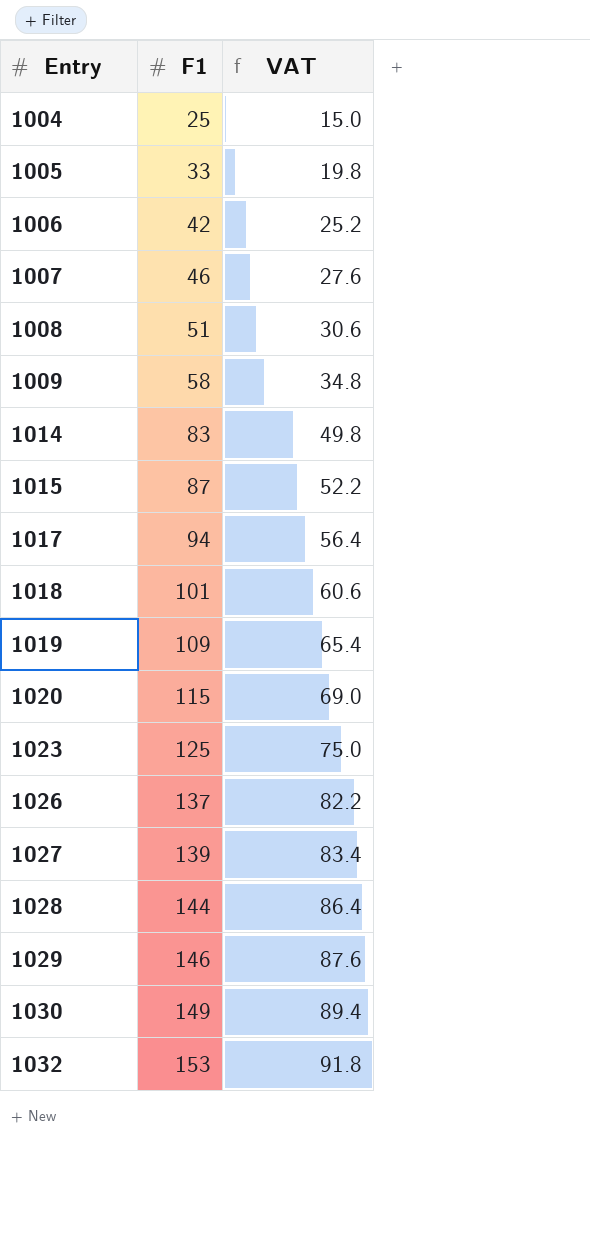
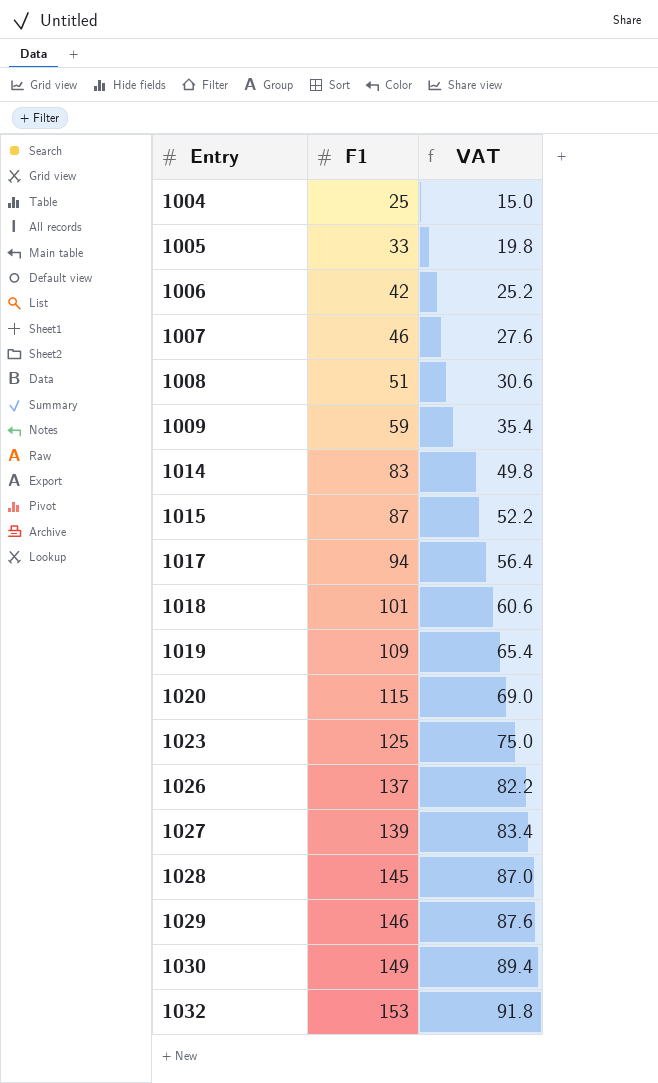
1009 | F1: 58 -> 59
1009 | VAT: 34.8 -> 35.4
1028 | F1: 144 -> 145
1028 | VAT: 86.4 -> 87.0

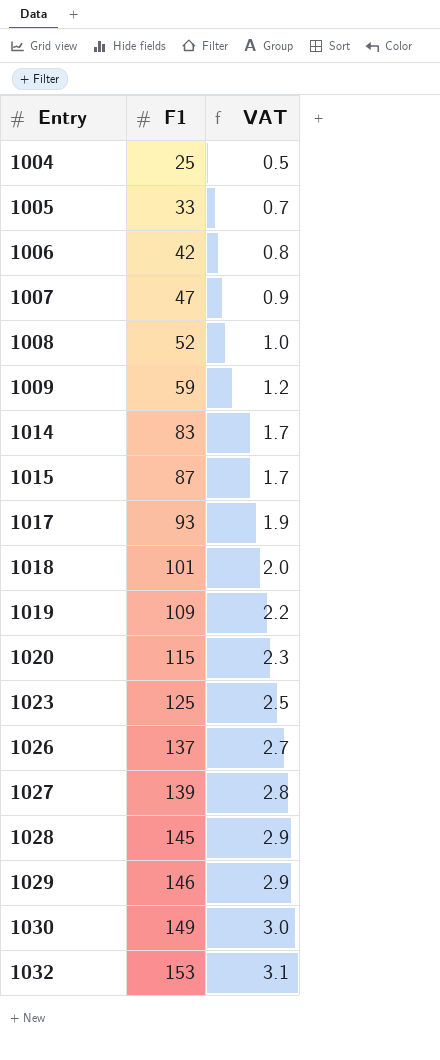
column VAT | formula: [F1] * 0.6 -> [F1] * 0.02
1007 | F1: 46 -> 47
1008 | F1: 51 -> 52
1017 | F1: 94 -> 93

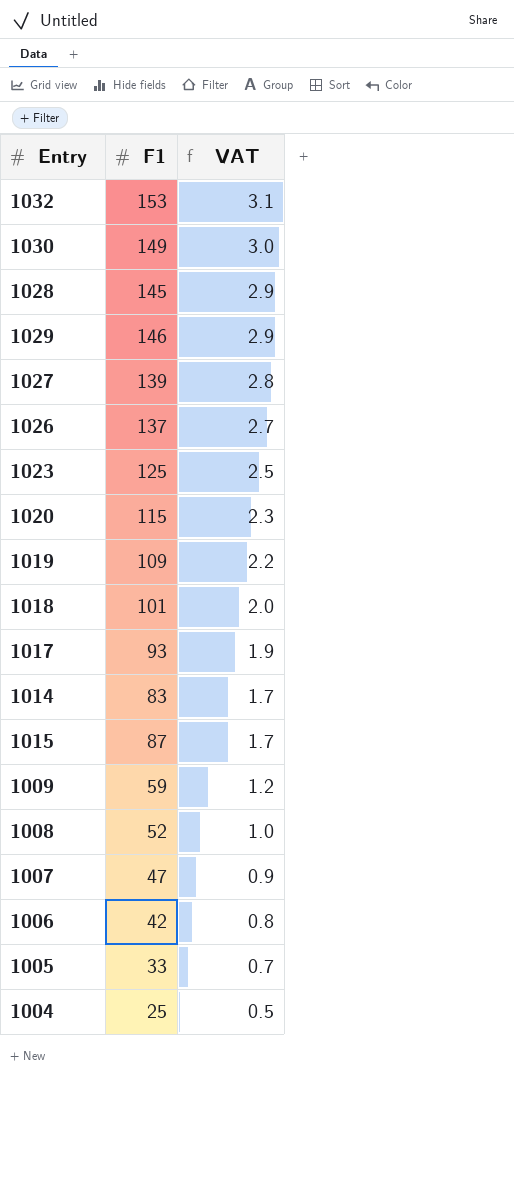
row order: Entry ascending -> VAT descending

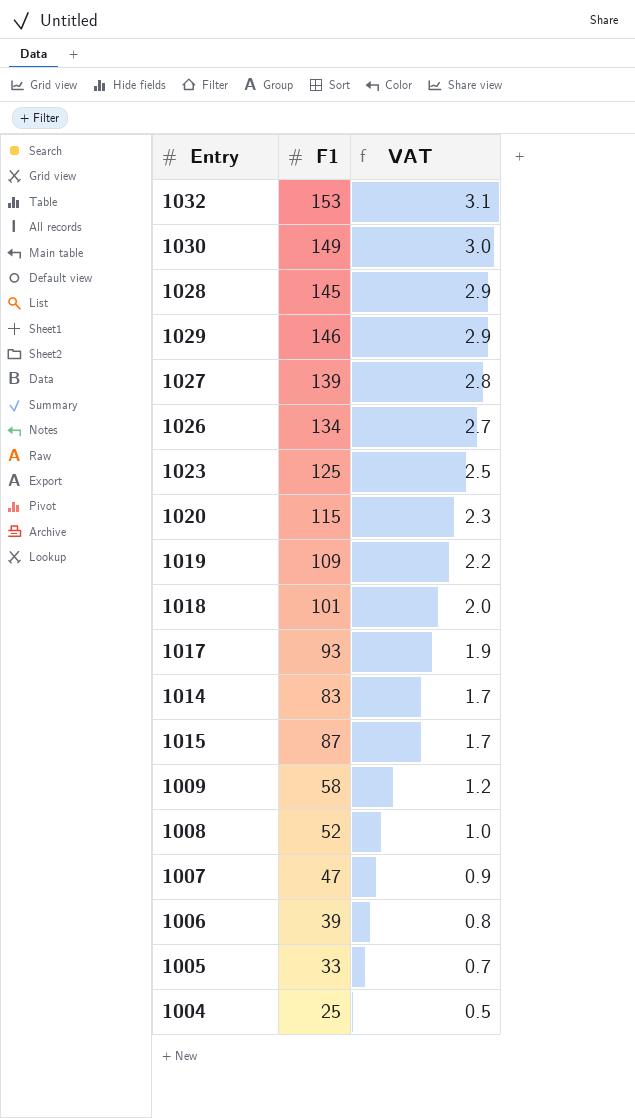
1026 | F1: 137 -> 134
1009 | F1: 59 -> 58
1006 | F1: 42 -> 39

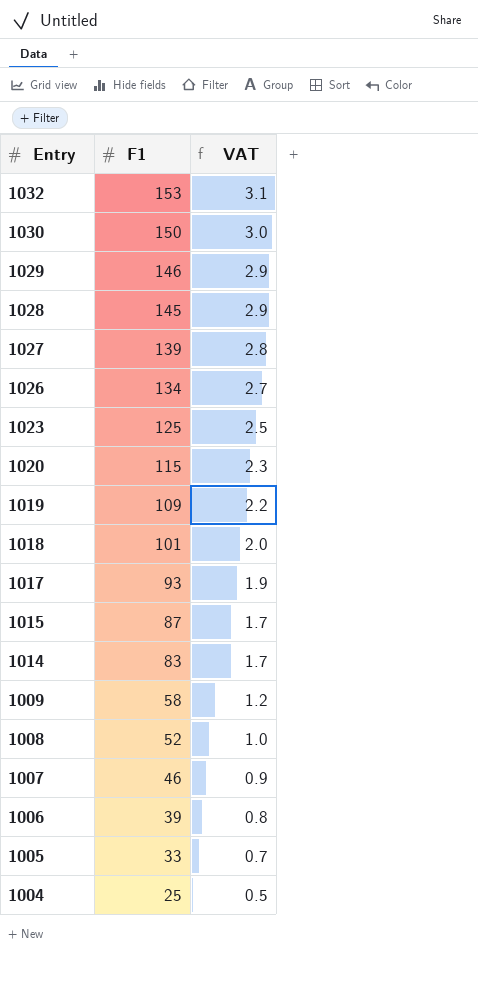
row order: VAT descending -> Entry descending
1030 | F1: 149 -> 150
1007 | F1: 47 -> 46

